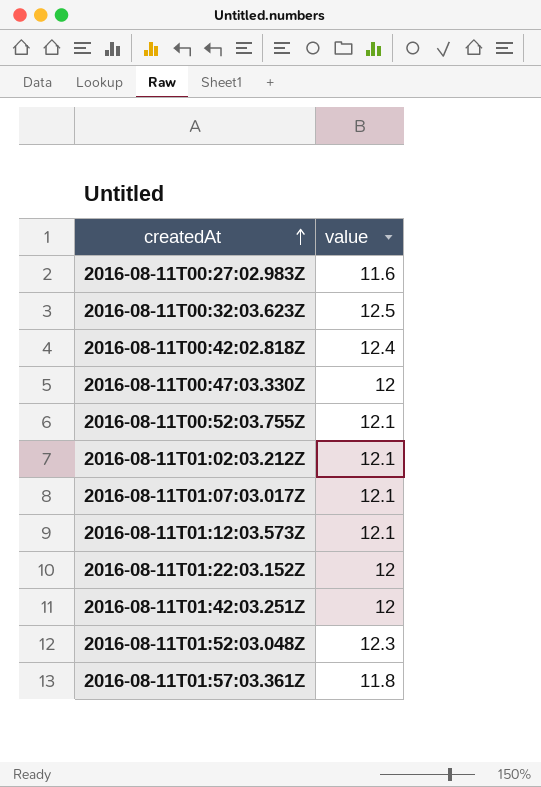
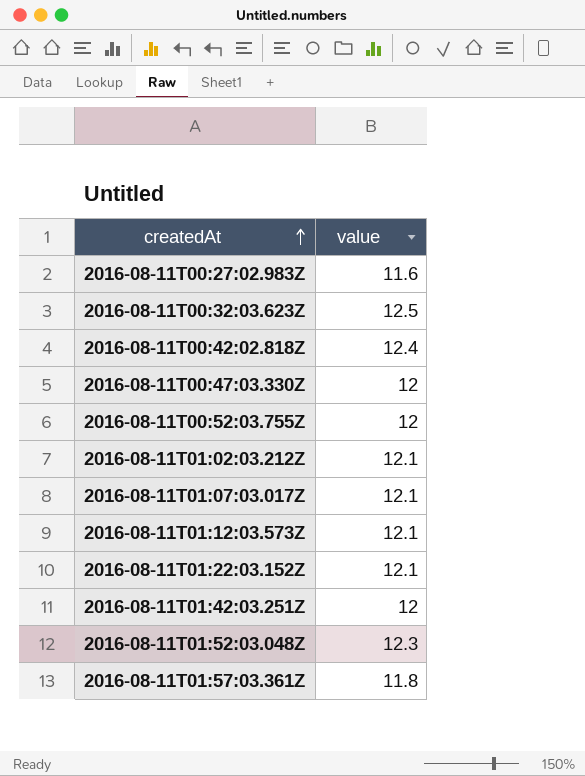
2016-08-11T00:52:03.755Z | value: 12.1 -> 12
2016-08-11T01:22:03.152Z | value: 12 -> 12.1

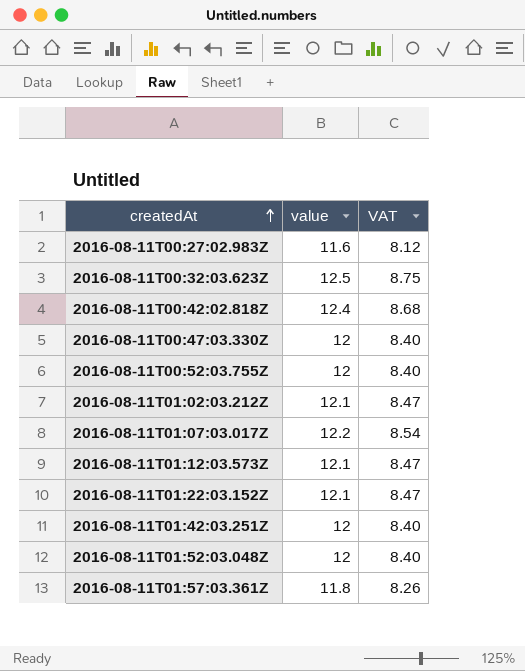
column VAT | formula: none -> [value] * 0.7
2016-08-11T01:07:03.017Z | value: 12.1 -> 12.2
2016-08-11T01:52:03.048Z | value: 12.3 -> 12

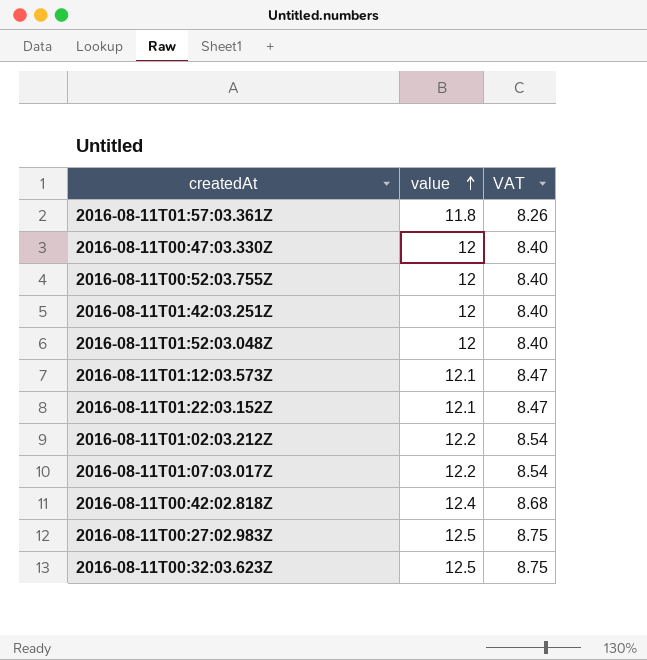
row order: createdAt ascending -> value ascending
2016-08-11T01:02:03.212Z | value: 12.1 -> 12.2
2016-08-11T01:02:03.212Z | VAT: 8.47 -> 8.54
2016-08-11T00:27:02.983Z | value: 11.6 -> 12.5
2016-08-11T00:27:02.983Z | VAT: 8.12 -> 8.75

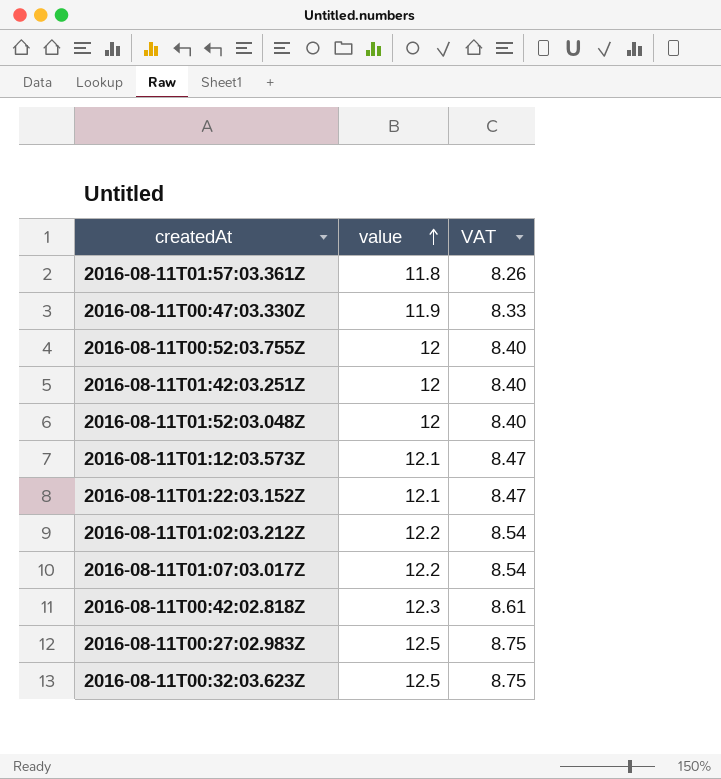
2016-08-11T00:47:03.330Z | value: 12 -> 11.9
2016-08-11T00:47:03.330Z | VAT: 8.40 -> 8.33
2016-08-11T00:42:02.818Z | value: 12.4 -> 12.3
2016-08-11T00:42:02.818Z | VAT: 8.68 -> 8.61

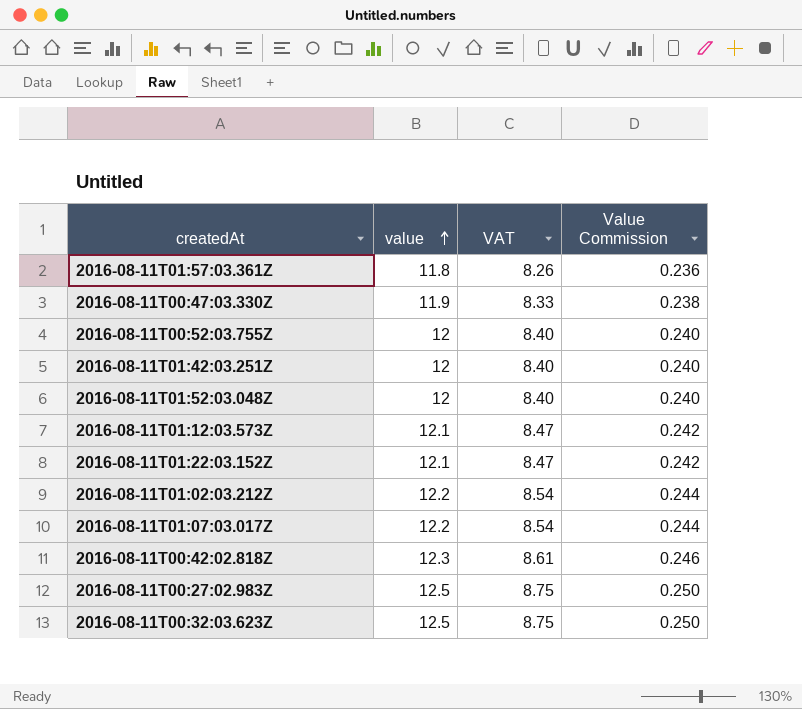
column Value Commission | formula: none -> [value] * 0.02

